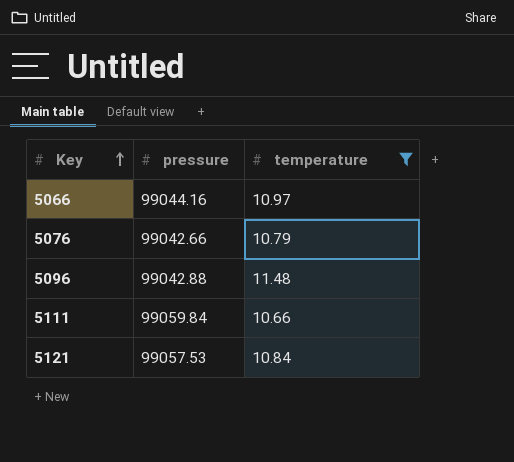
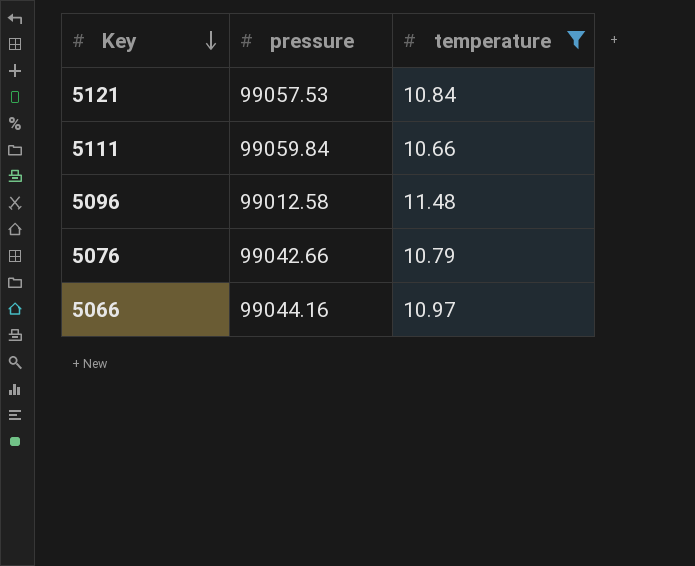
row order: Key ascending -> Key descending
5096 | pressure: 99042.88 -> 99012.58

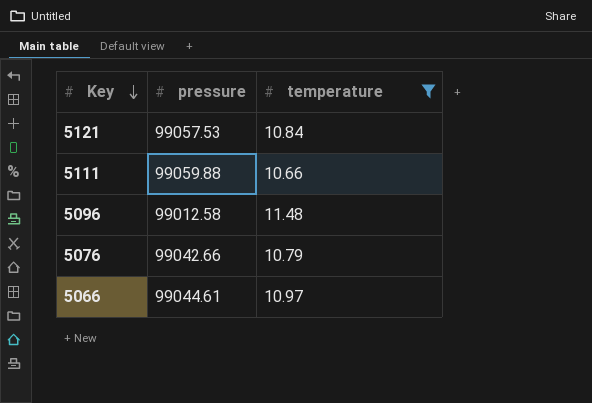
5111 | pressure: 99059.84 -> 99059.88
5066 | pressure: 99044.16 -> 99044.61

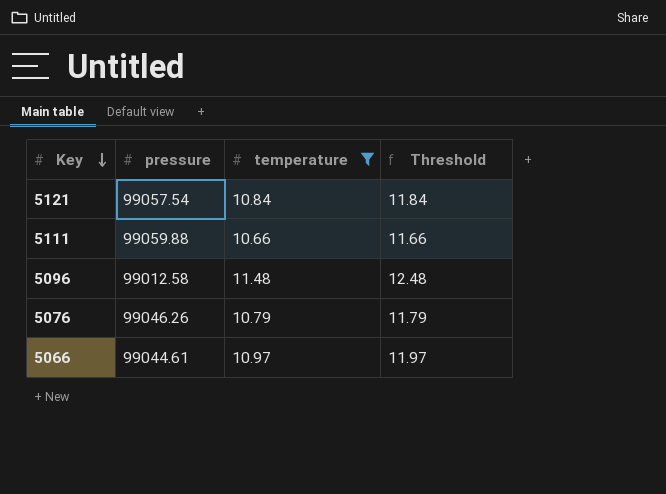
column Threshold | formula: none -> [temperature] + 1
5121 | pressure: 99057.53 -> 99057.54
5076 | pressure: 99042.66 -> 99046.26

